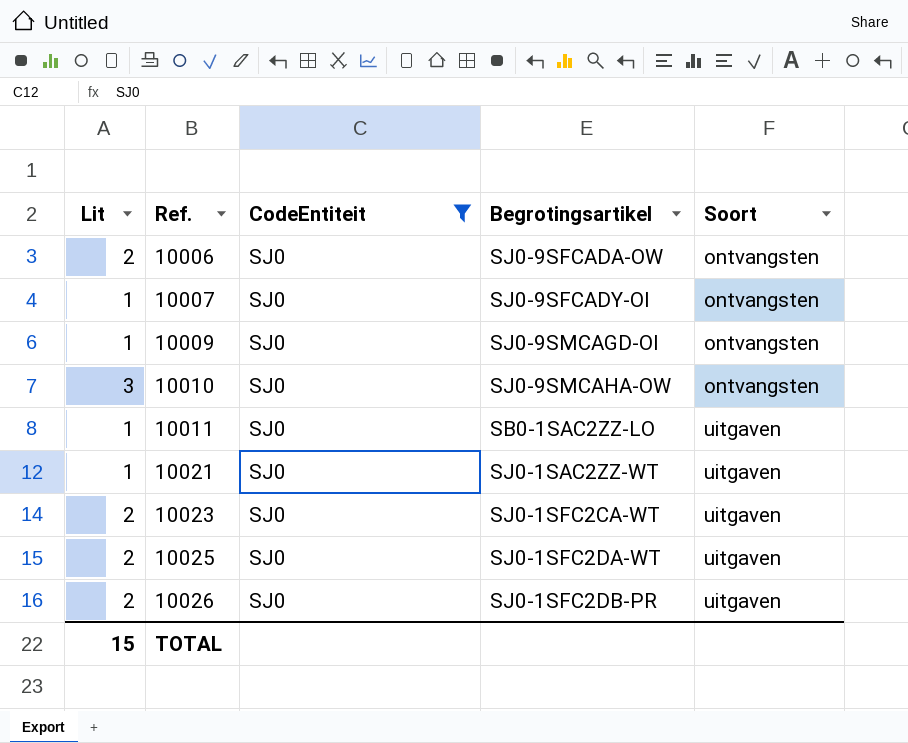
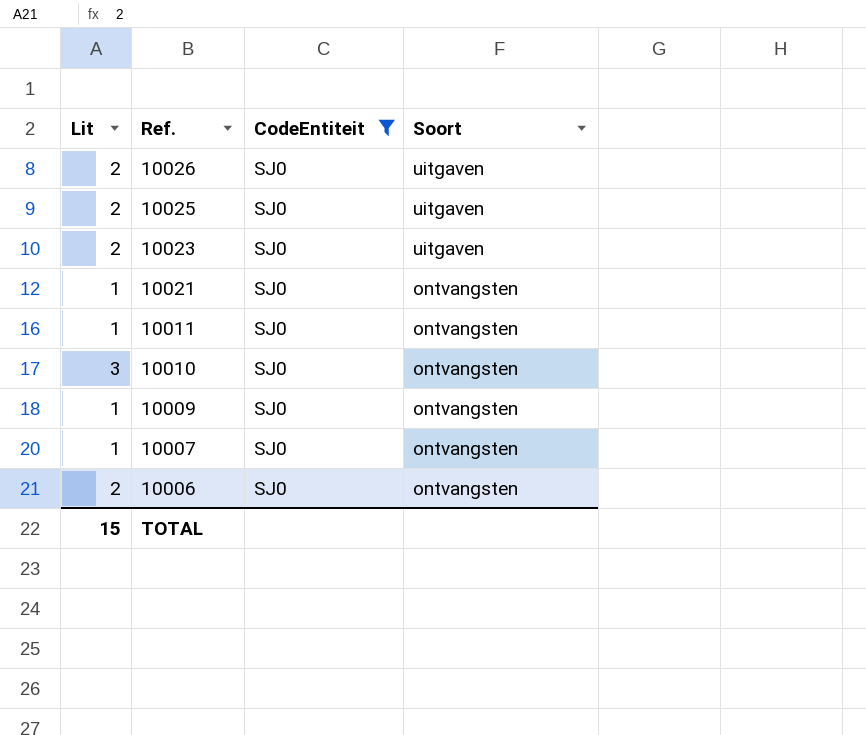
row order: Ref. ascending -> Ref. descending
column Begrotingsartikel | position: 4 -> none
10021 | Soort: uitgaven -> ontvangsten
10011 | Soort: uitgaven -> ontvangsten

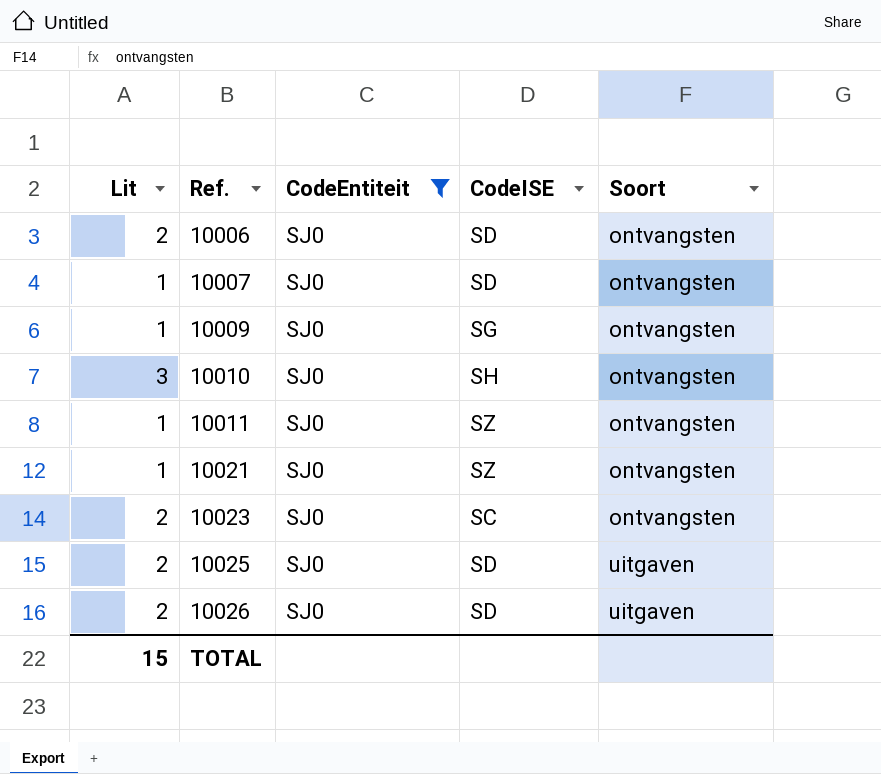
row order: Ref. descending -> Ref. ascending
column CodeISE | position: none -> 4
10023 | Soort: uitgaven -> ontvangsten

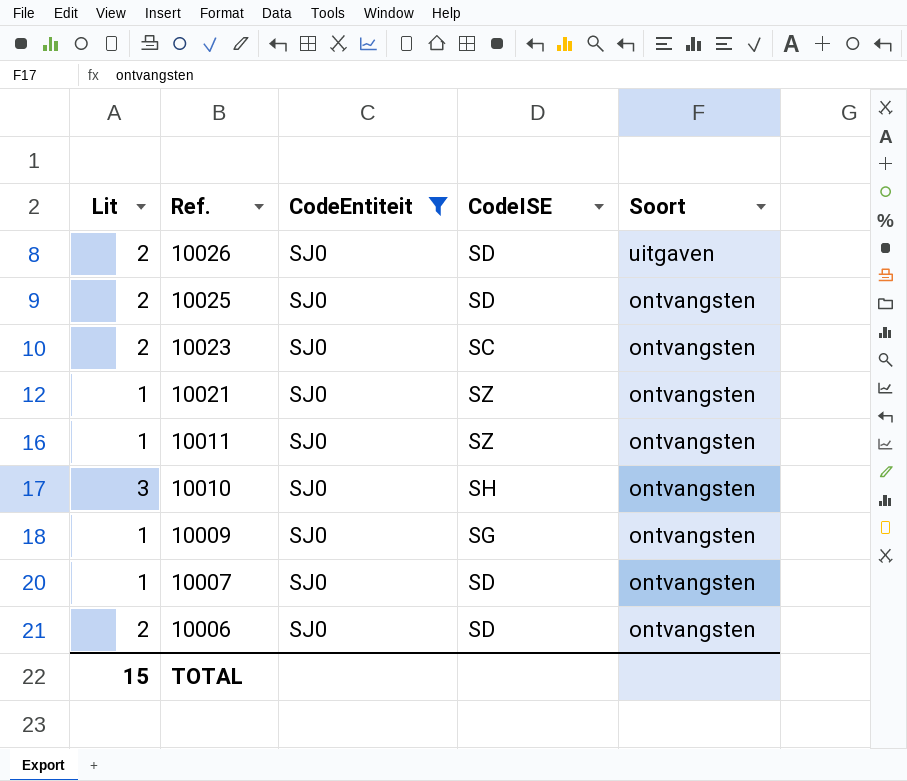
row order: Ref. ascending -> Ref. descending
10025 | Soort: uitgaven -> ontvangsten

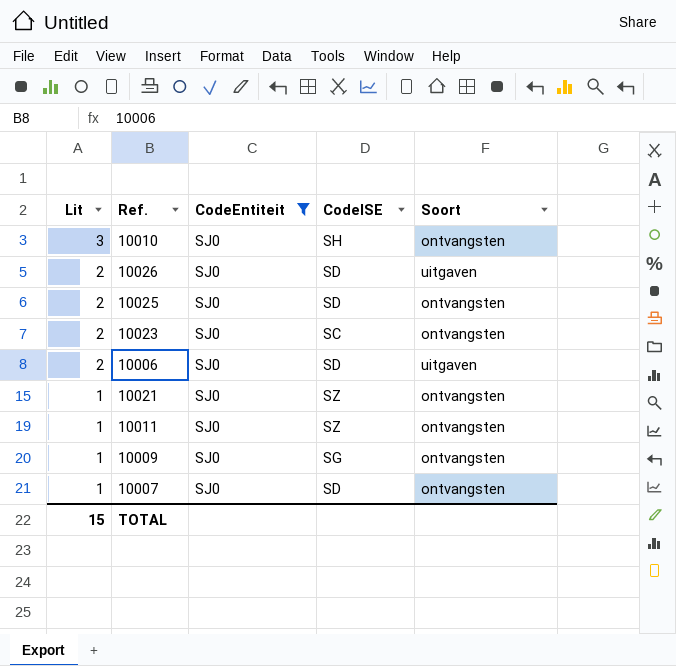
row order: Ref. descending -> Lit descending
10006 | Soort: ontvangsten -> uitgaven

